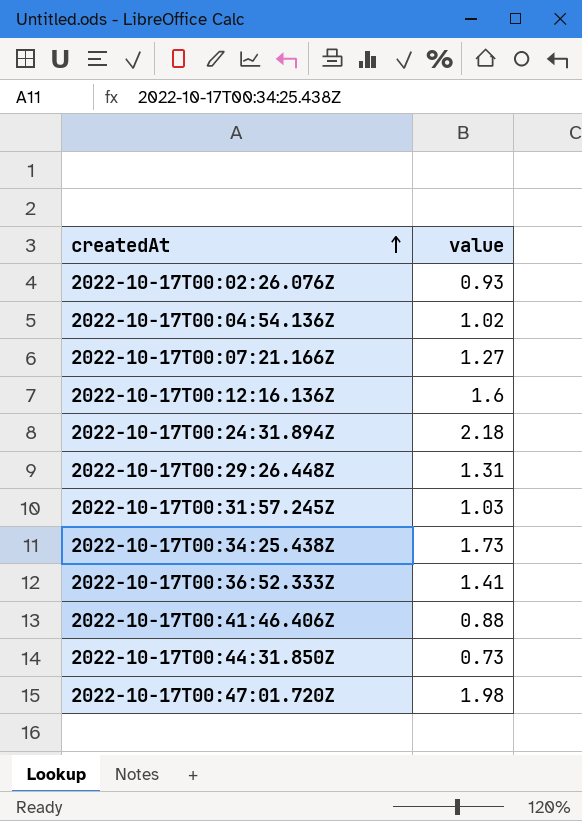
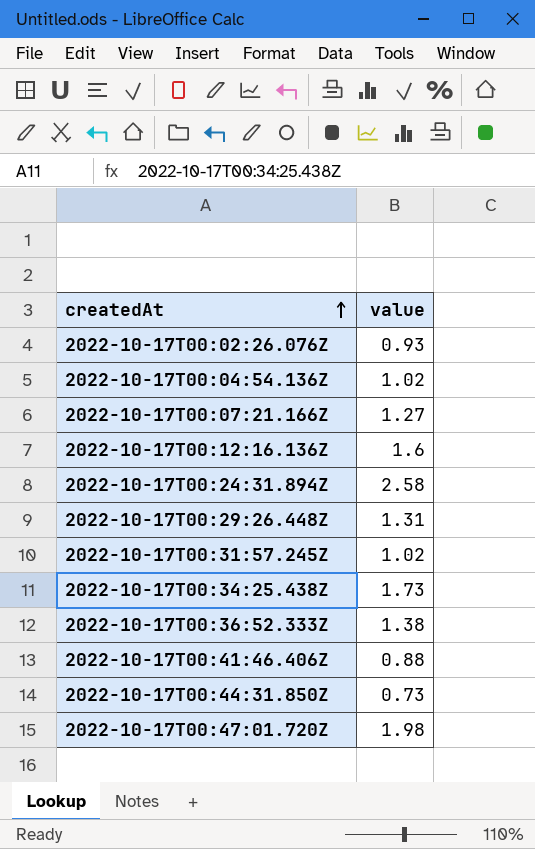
2022-10-17T00:24:31.894Z | value: 2.18 -> 2.58
2022-10-17T00:31:57.245Z | value: 1.03 -> 1.02
2022-10-17T00:36:52.333Z | value: 1.41 -> 1.38

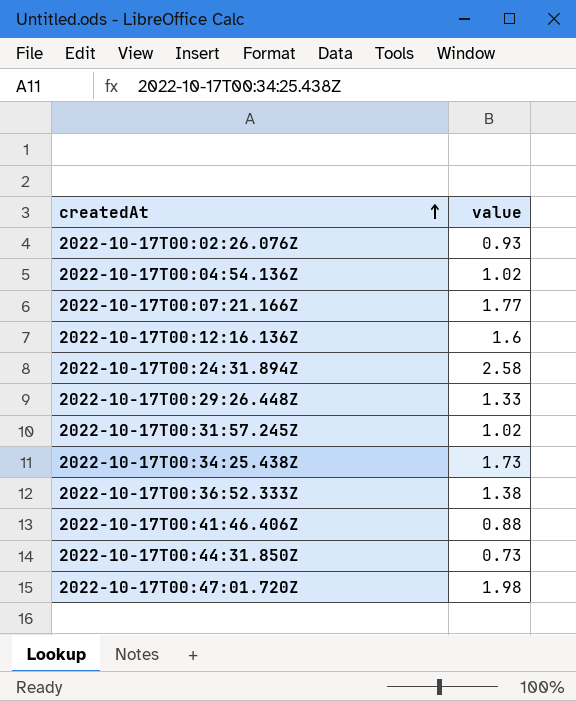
2022-10-17T00:07:21.166Z | value: 1.27 -> 1.77
2022-10-17T00:29:26.448Z | value: 1.31 -> 1.33

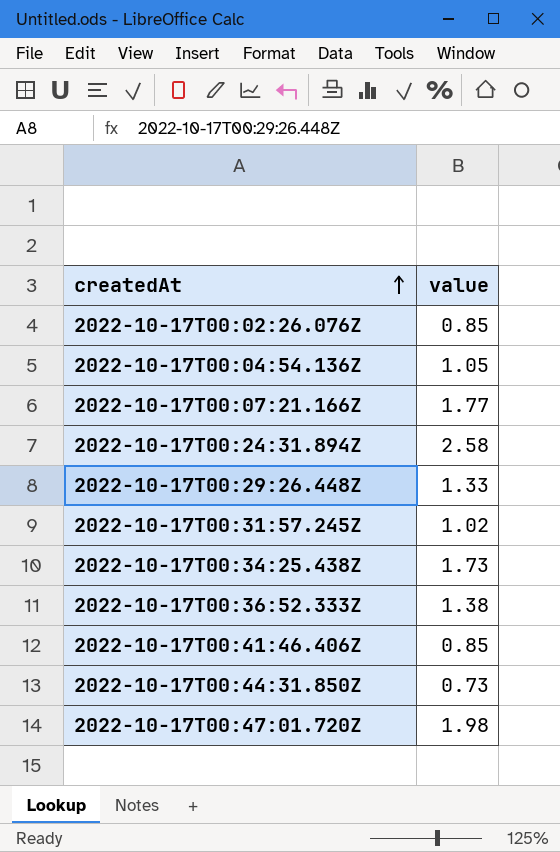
row 2022-10-17T00:12:16.136Z: 1.6 -> none
2022-10-17T00:02:26.076Z | value: 0.93 -> 0.85
2022-10-17T00:04:54.136Z | value: 1.02 -> 1.05
2022-10-17T00:41:46.406Z | value: 0.88 -> 0.85

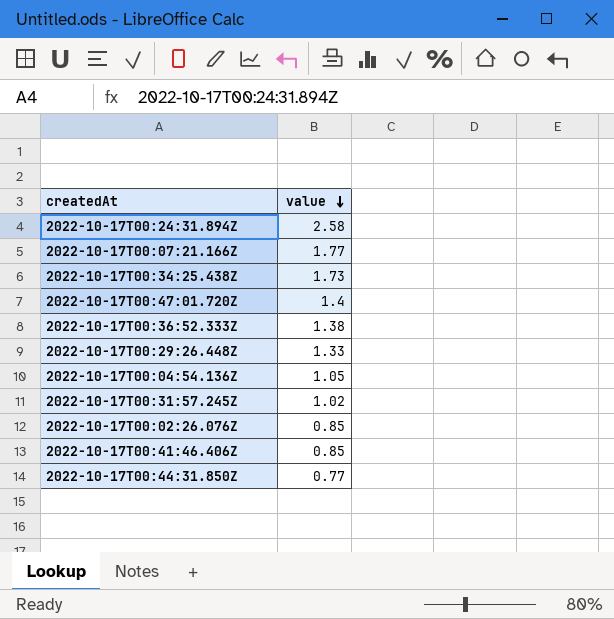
row order: createdAt ascending -> value descending
2022-10-17T00:47:01.720Z | value: 1.98 -> 1.4
2022-10-17T00:44:31.850Z | value: 0.73 -> 0.77

